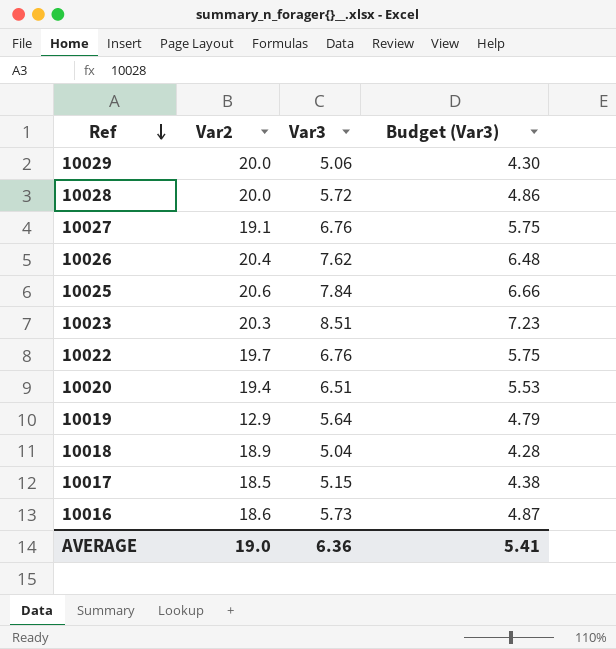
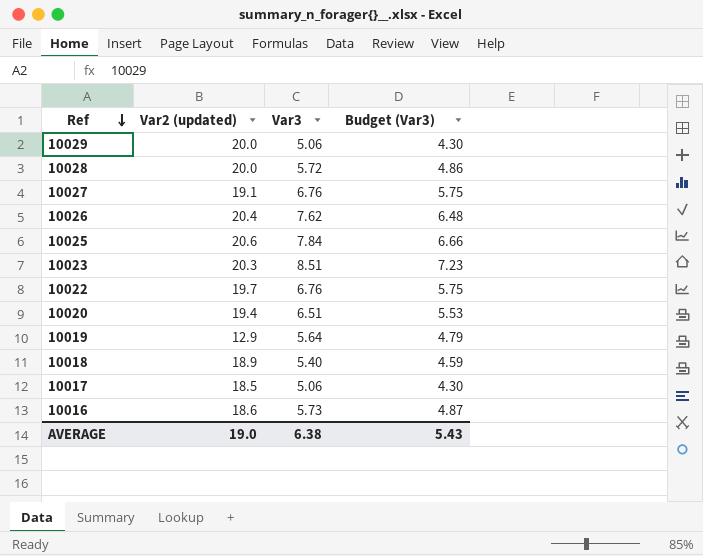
column name: Var2 -> Var2 (updated)
10018 | Var3: 5.04 -> 5.40
10018 | Budget (Var3): 4.28 -> 4.59
10017 | Var3: 5.15 -> 5.06
10017 | Budget (Var3): 4.38 -> 4.30
AVERAGE | Var3: 6.36 -> 6.38
AVERAGE | Budget (Var3): 5.41 -> 5.43

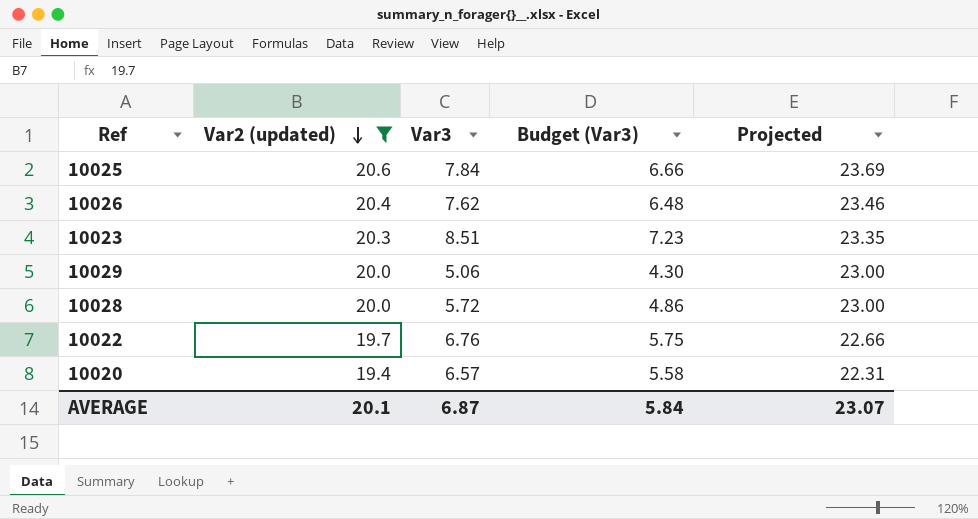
filter: none -> Var2 (updated) >= 19.4
row order: Ref descending -> Var2 (updated) descending
column Projected | formula: none -> [Var2 (updated)] * 1.15
10020 | Var3: 6.51 -> 6.57
10020 | Budget (Var3): 5.53 -> 5.58
AVERAGE | Var2 (updated): 19.0 -> 20.1
AVERAGE | Var3: 6.38 -> 6.87
AVERAGE | Budget (Var3): 5.43 -> 5.84

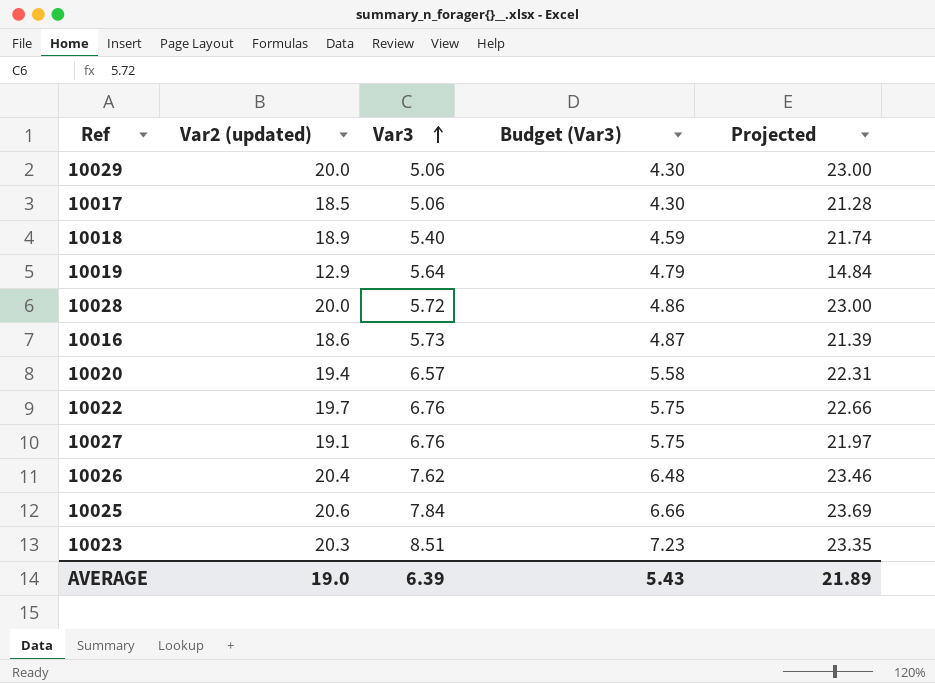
filter: Var2 (updated) >= 19.4 -> none
row order: Var2 (updated) descending -> Var3 ascending
AVERAGE | Var2 (updated): 20.1 -> 19.0
AVERAGE | Var3: 6.87 -> 6.39
AVERAGE | Budget (Var3): 5.84 -> 5.43
AVERAGE | Projected: 23.07 -> 21.89

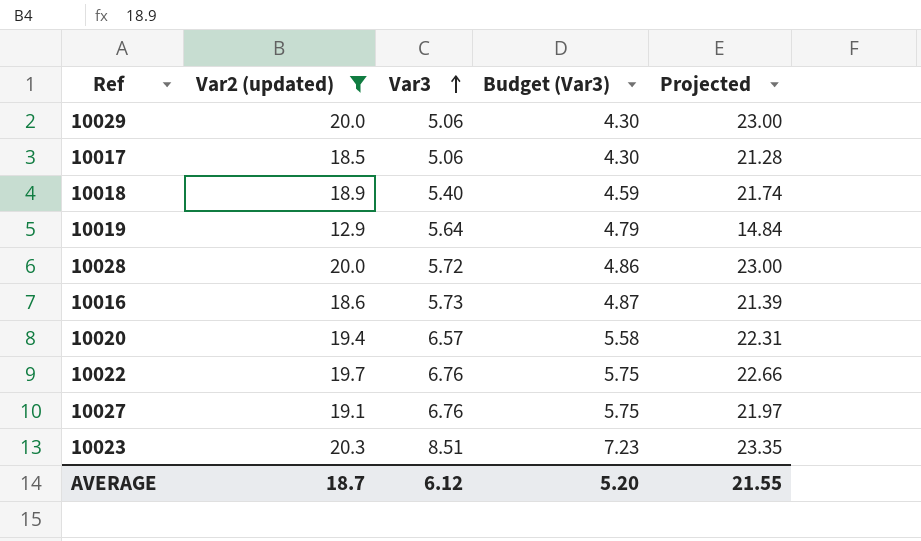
filter: none -> Var2 (updated) <= 20.3
AVERAGE | Var2 (updated): 19.0 -> 18.7
AVERAGE | Var3: 6.39 -> 6.12
AVERAGE | Budget (Var3): 5.43 -> 5.20
AVERAGE | Projected: 21.89 -> 21.55

